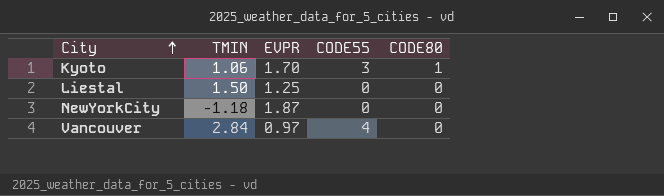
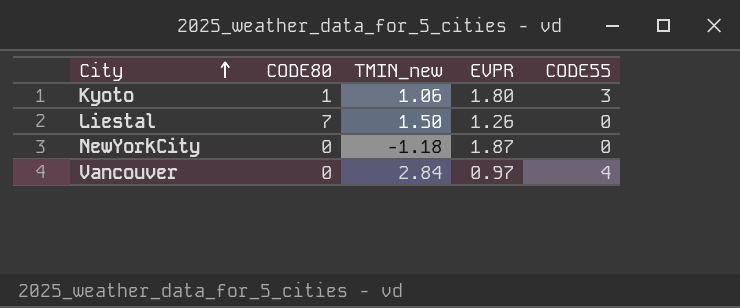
column CODE80 | position: 5 -> 2
column name: TMIN -> TMIN_new
Kyoto | EVPR: 1.70 -> 1.80
Liestal | CODE80: 0 -> 7
Liestal | EVPR: 1.25 -> 1.26

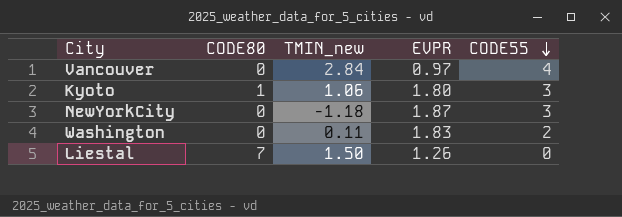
row order: City ascending -> CODE55 descending
NewYorkCity | CODE55: 0 -> 3
row Washington: none -> 0 | 0.11 | 1.83 | 2

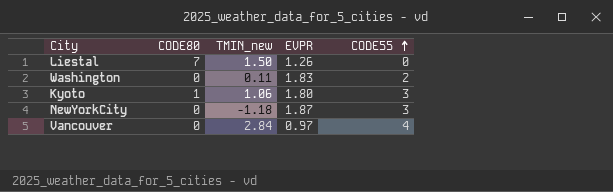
row order: CODE55 descending -> CODE55 ascending

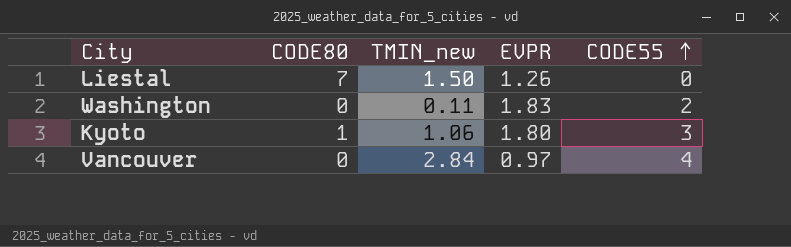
row NewYorkCity: 0 | -1.18 | 1.87 | 3 -> none

